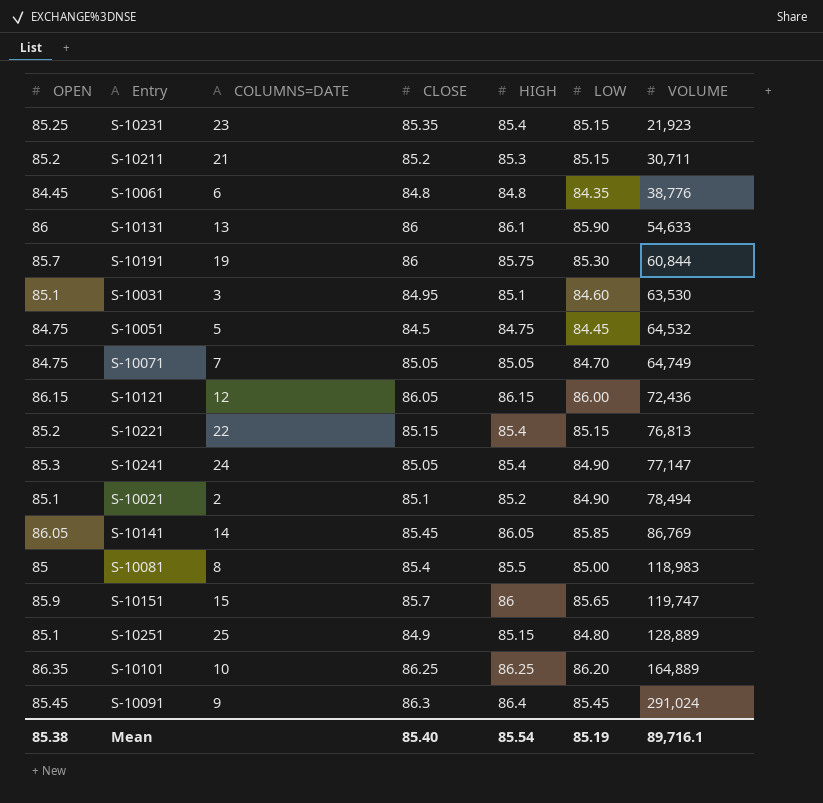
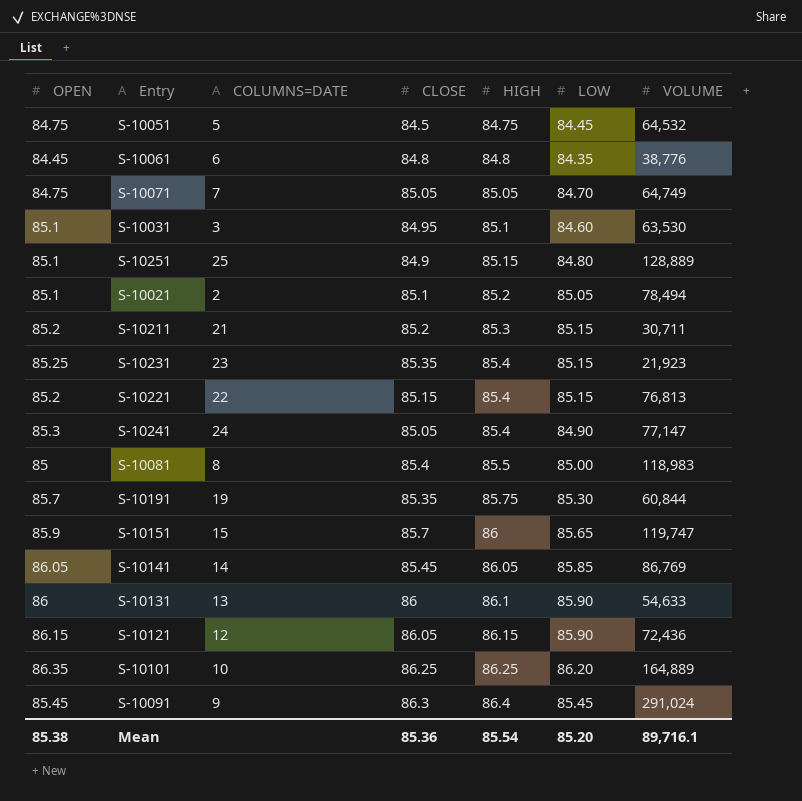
row order: VOLUME ascending -> HIGH ascending
S-10021 | LOW: 84.90 -> 85.05
S-10191 | CLOSE: 86 -> 85.35
S-10121 | LOW: 86.00 -> 85.90
Mean | CLOSE: 85.40 -> 85.36
Mean | LOW: 85.19 -> 85.20

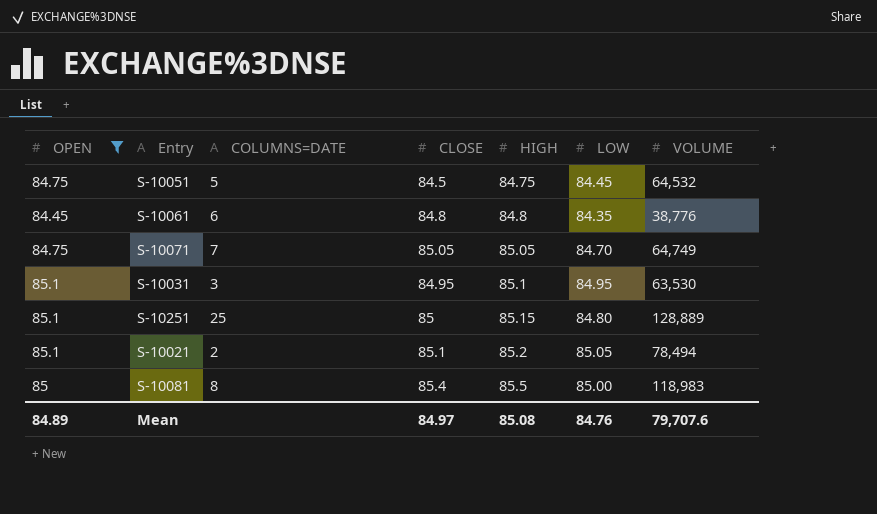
filter: none -> OPEN <= 85.1
S-10031 | LOW: 84.60 -> 84.95
S-10251 | CLOSE: 84.9 -> 85
Mean | OPEN: 85.38 -> 84.89
Mean | CLOSE: 85.36 -> 84.97
Mean | HIGH: 85.54 -> 85.08
Mean | LOW: 85.20 -> 84.76
Mean | VOLUME: 89,716.1 -> 79,707.6

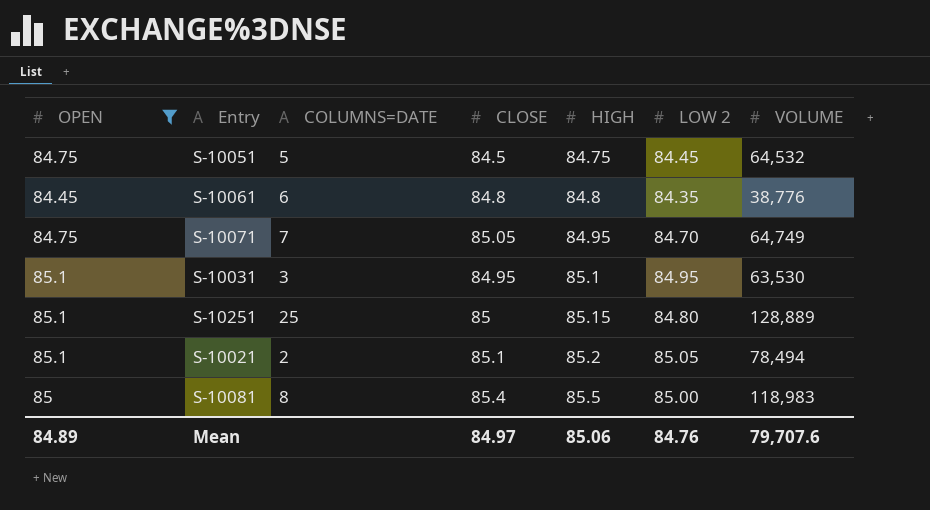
column name: LOW -> LOW 2
S-10071 | HIGH: 85.05 -> 84.95
Mean | HIGH: 85.08 -> 85.06

